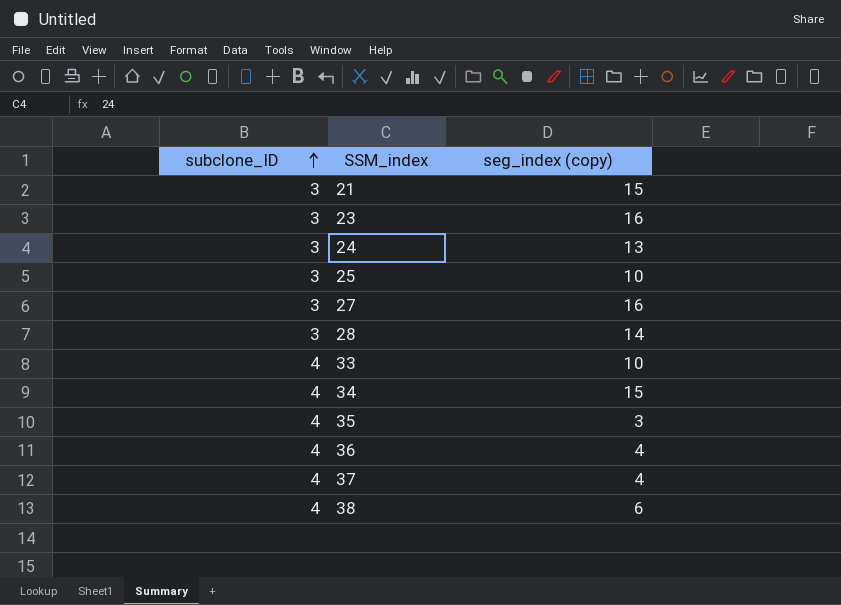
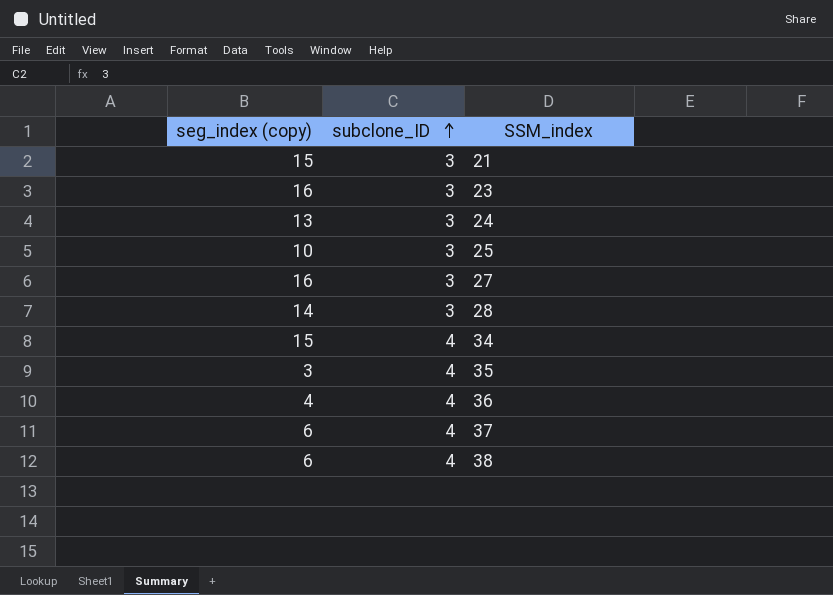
column seg_index (copy) | position: 3 -> 1
row 33: 4 | 10 -> none
37 | seg_index (copy): 4 -> 6

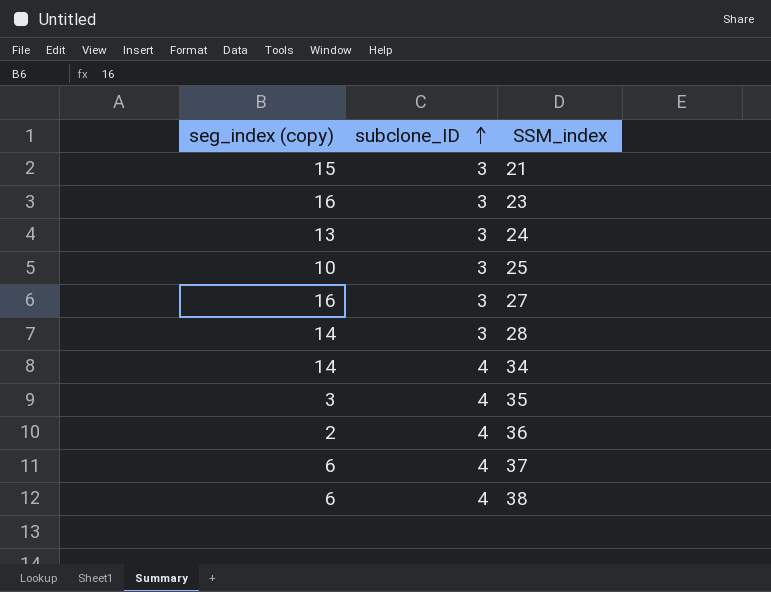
34 | seg_index (copy): 15 -> 14
36 | seg_index (copy): 4 -> 2

